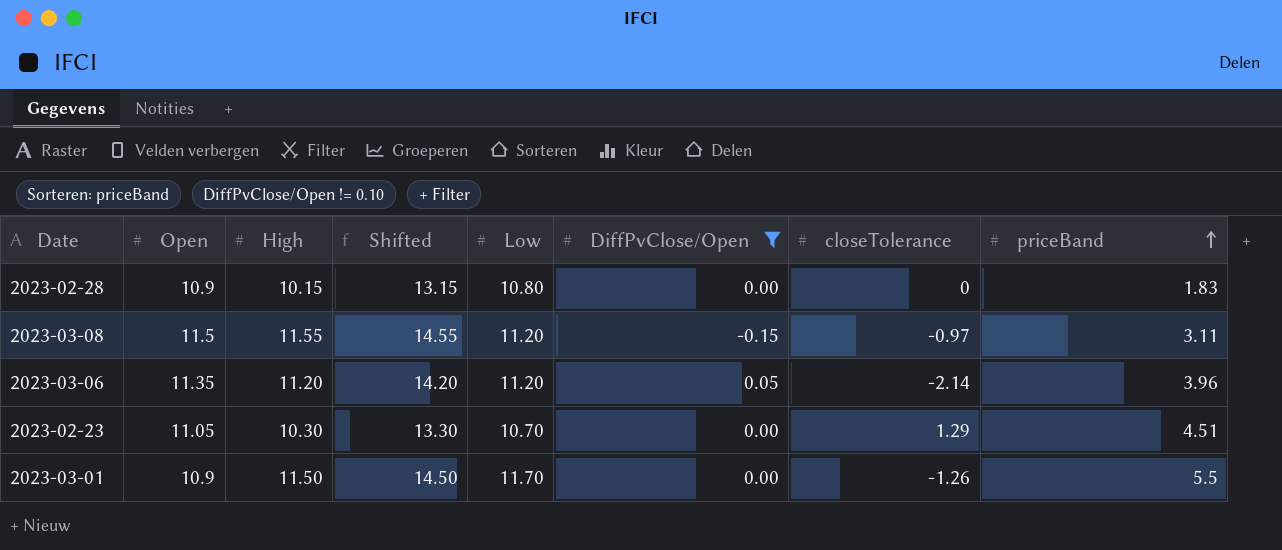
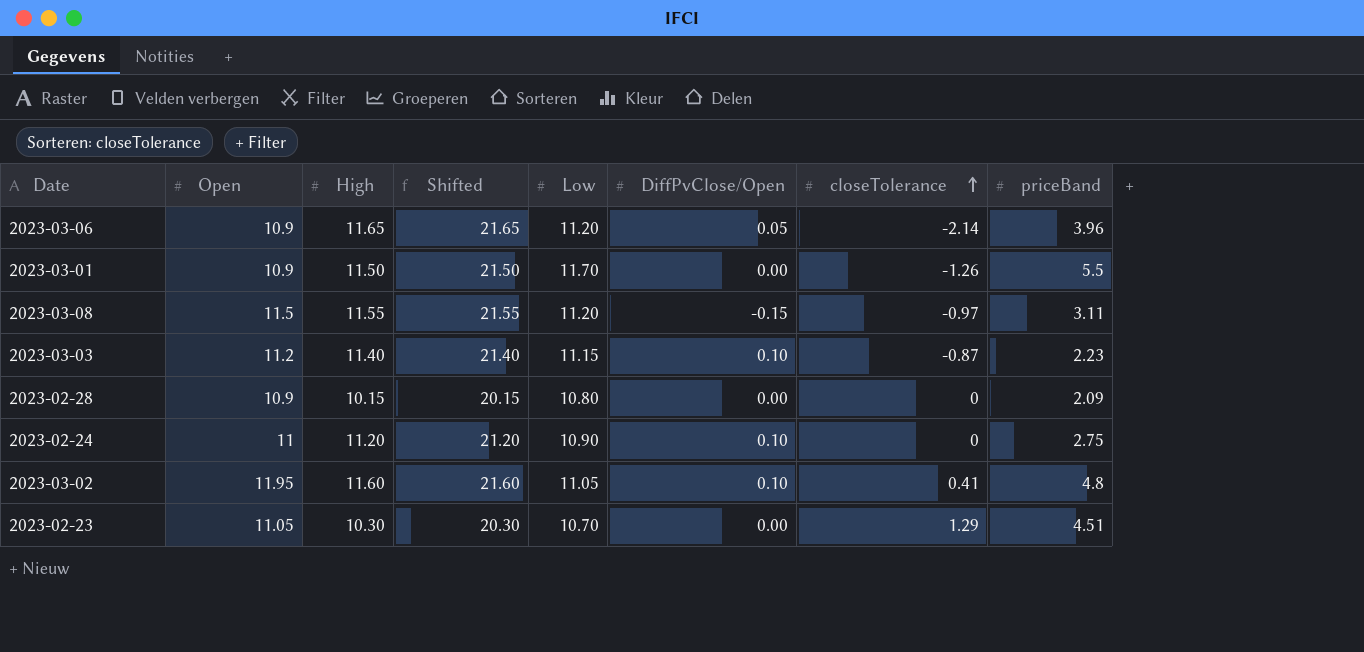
filter: DiffPvClose/Open != 0.10 -> none
row order: priceBand ascending -> closeTolerance ascending
column Shifted | formula: [High] + 3 -> [High] + 10
2023-03-06 | Open: 11.35 -> 10.9
2023-03-06 | High: 11.20 -> 11.65
2023-02-28 | priceBand: 1.83 -> 2.09

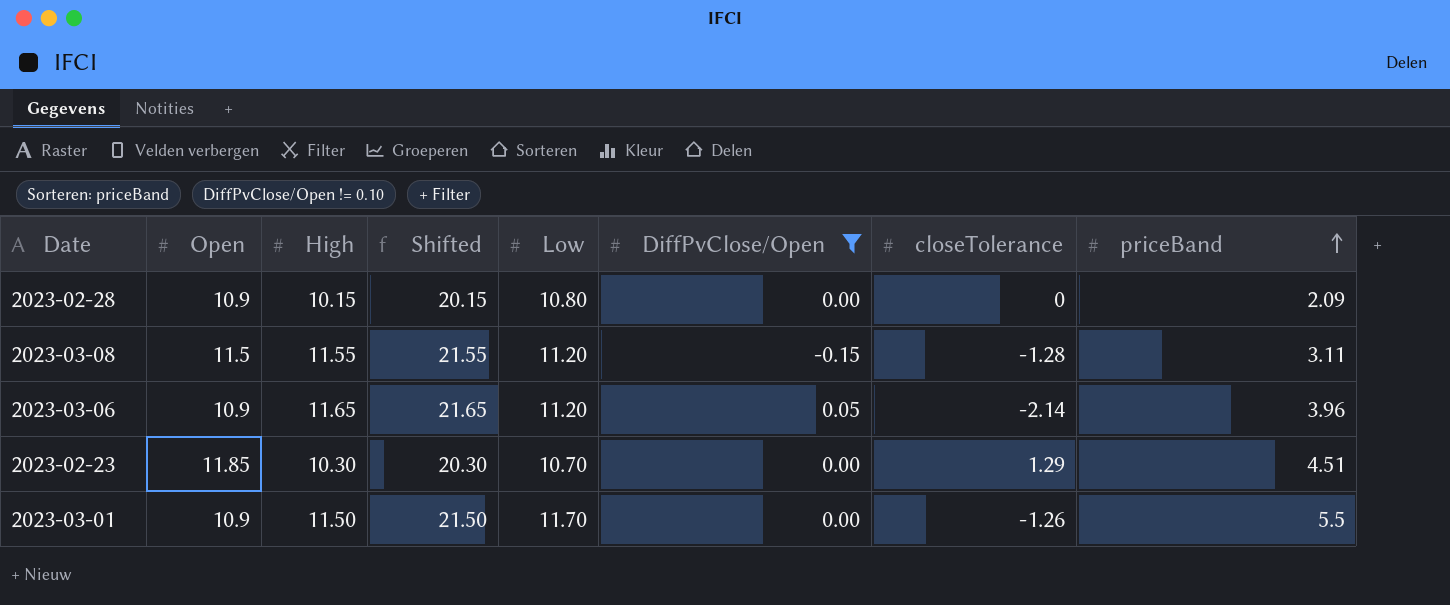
filter: none -> DiffPvClose/Open != 0.10
row order: closeTolerance ascending -> priceBand ascending
2023-03-08 | closeTolerance: -0.97 -> -1.28
2023-02-23 | Open: 11.05 -> 11.85

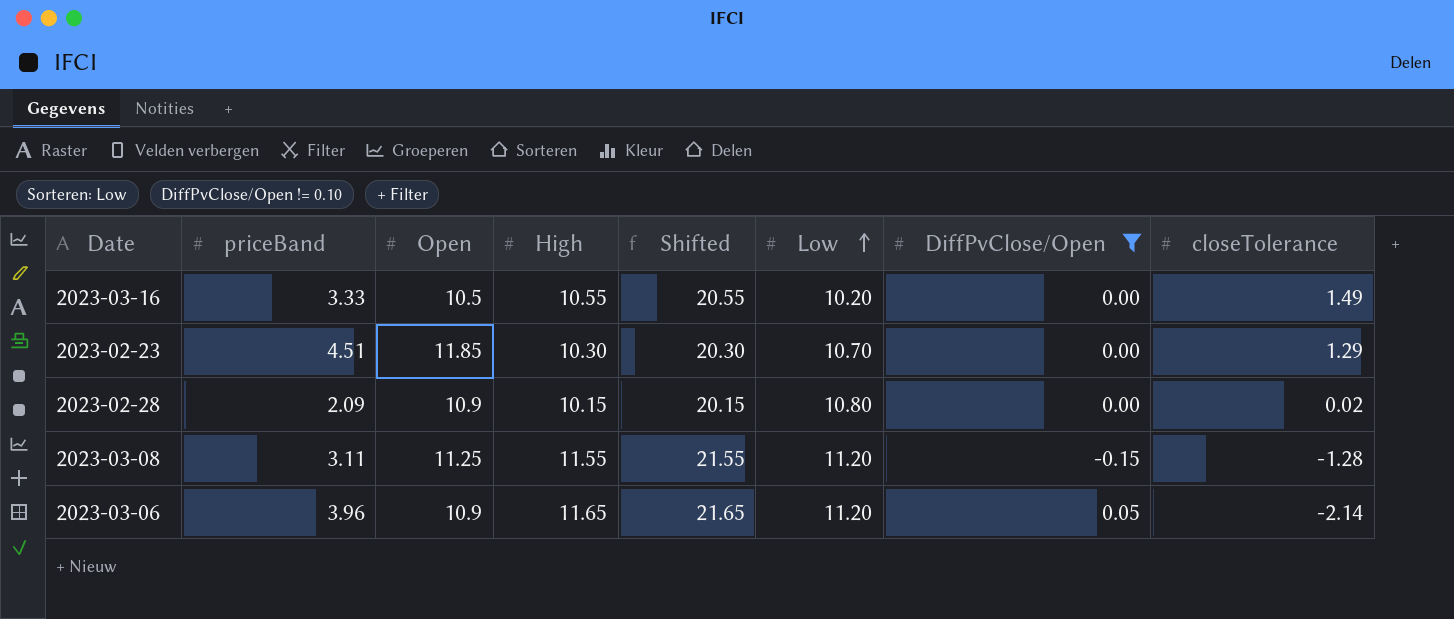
row order: priceBand ascending -> Low ascending
column priceBand | position: 8 -> 2
row 2023-03-01: 10.9 | 11.50 | 21.50 | 11.70 | 0.00 | -1.26 | 5.5 -> none
row 2023-03-16: none -> 3.33 | 10.5 | 10.55 | 20.55 | 10.20 | 0.00 | 1.49
2023-02-28 | closeTolerance: 0 -> 0.02
2023-03-08 | Open: 11.5 -> 11.25

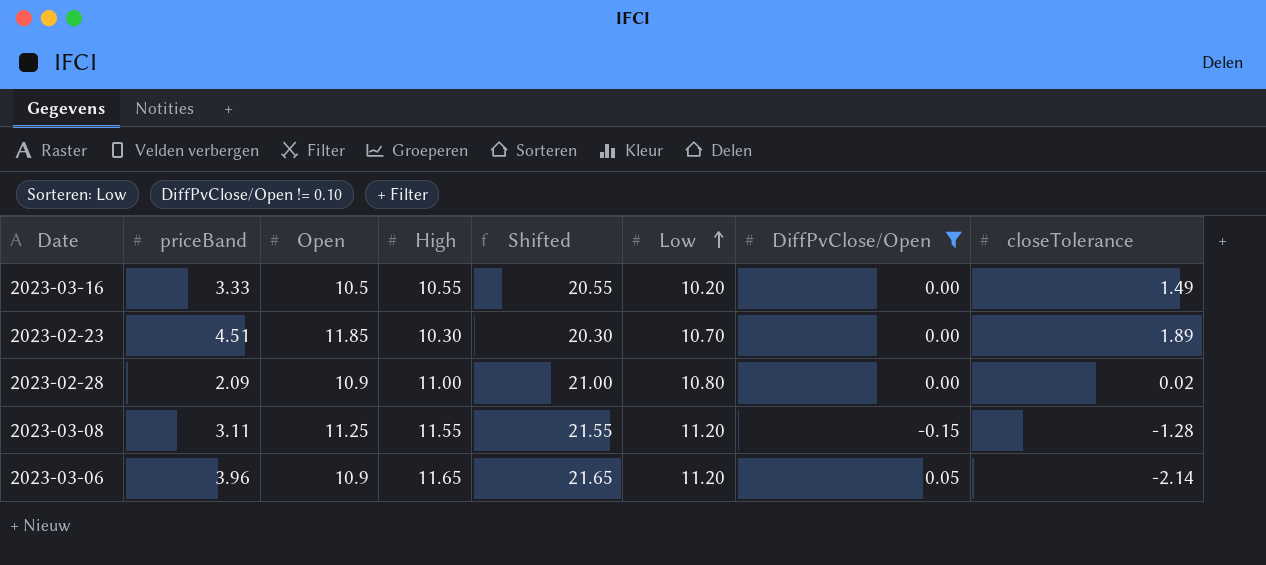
2023-02-23 | closeTolerance: 1.29 -> 1.89
2023-02-28 | High: 10.15 -> 11.00
2023-02-28 | Shifted: 20.15 -> 21.00

